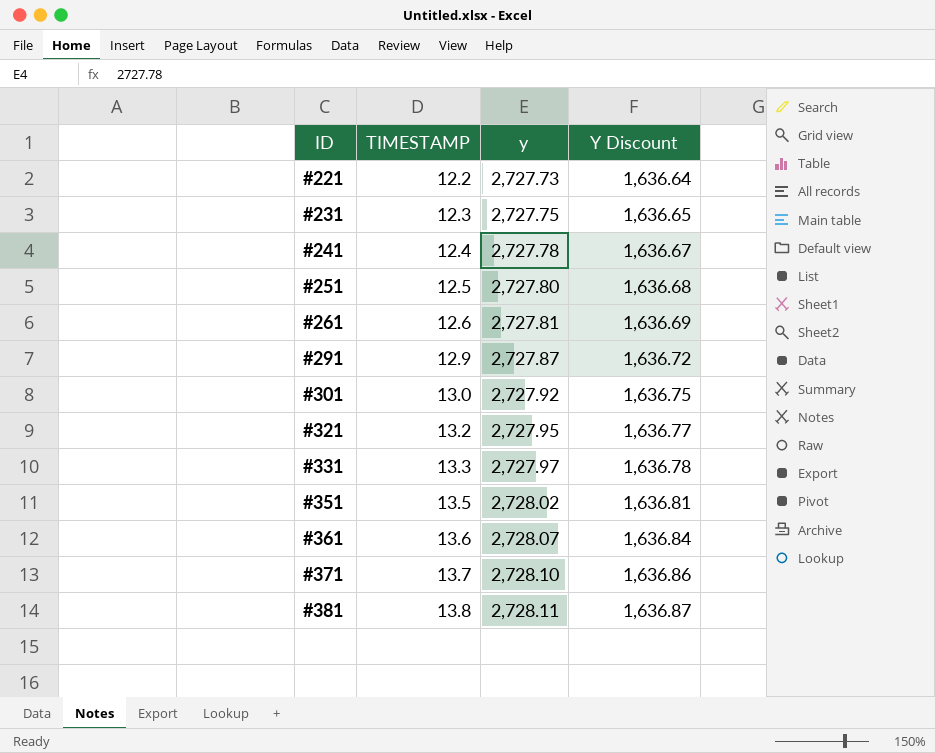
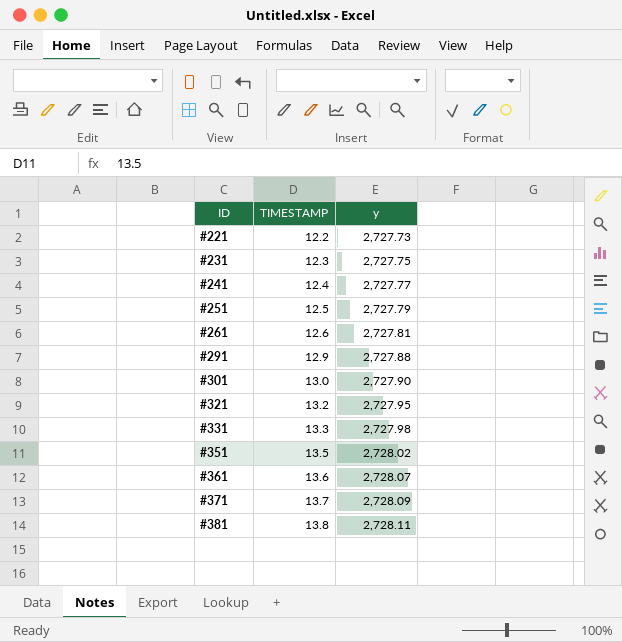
column Y Discount | formula: [y] * 0.6 -> none
#241 | y: 2,727.78 -> 2,727.77
#251 | y: 2,727.80 -> 2,727.79
#291 | y: 2,727.87 -> 2,727.88
#301 | y: 2,727.92 -> 2,727.90
#331 | y: 2,727.97 -> 2,727.98
#371 | y: 2,728.10 -> 2,728.09

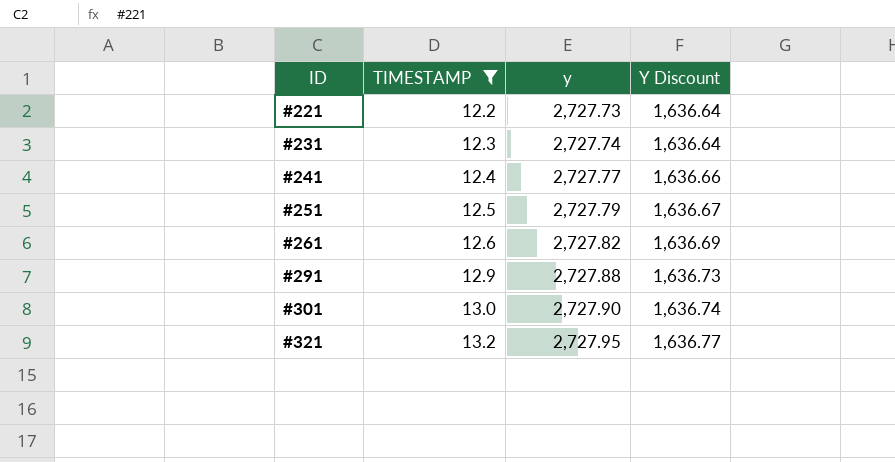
filter: none -> TIMESTAMP <= 13.2
column Y Discount | formula: none -> [y] * 0.6
#231 | y: 2,727.75 -> 2,727.74
#261 | y: 2,727.81 -> 2,727.82

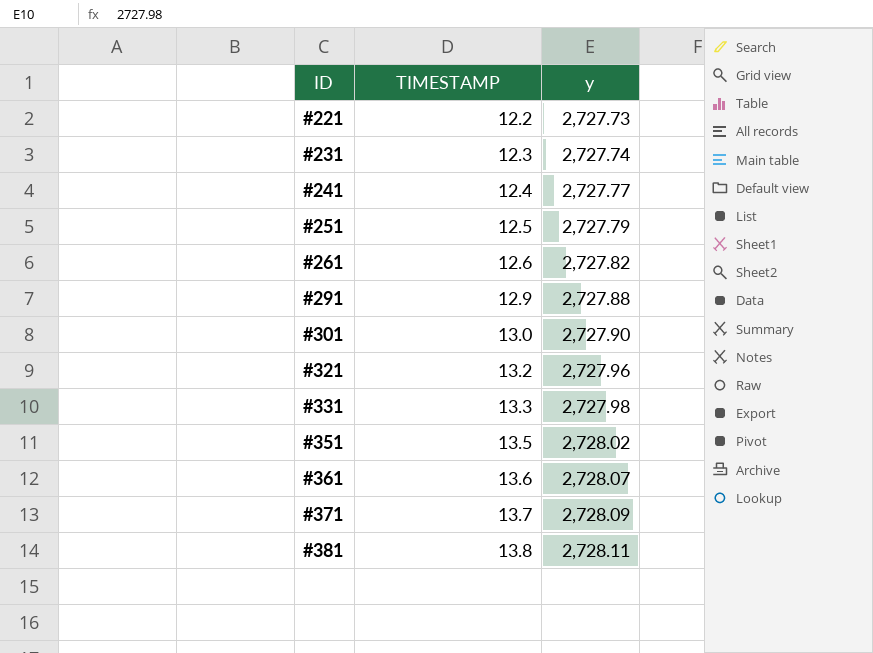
filter: TIMESTAMP <= 13.2 -> none
column Y Discount | formula: [y] * 0.6 -> none
#321 | y: 2,727.95 -> 2,727.96

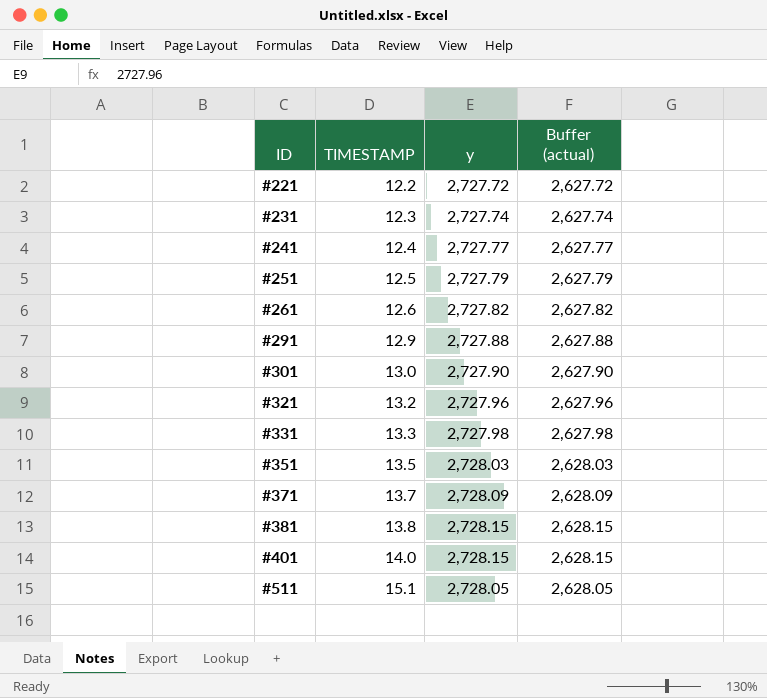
column Buffer (actual) | formula: none -> [y] - 100
row #361: 13.6 | 2,728.07 -> none
#221 | y: 2,727.73 -> 2,727.72
#351 | y: 2,728.02 -> 2,728.03
#381 | y: 2,728.11 -> 2,728.15
row #401: none -> 14.0 | 2,728.15 | 2,628.15
row #511: none -> 15.1 | 2,728.05 | 2,628.05

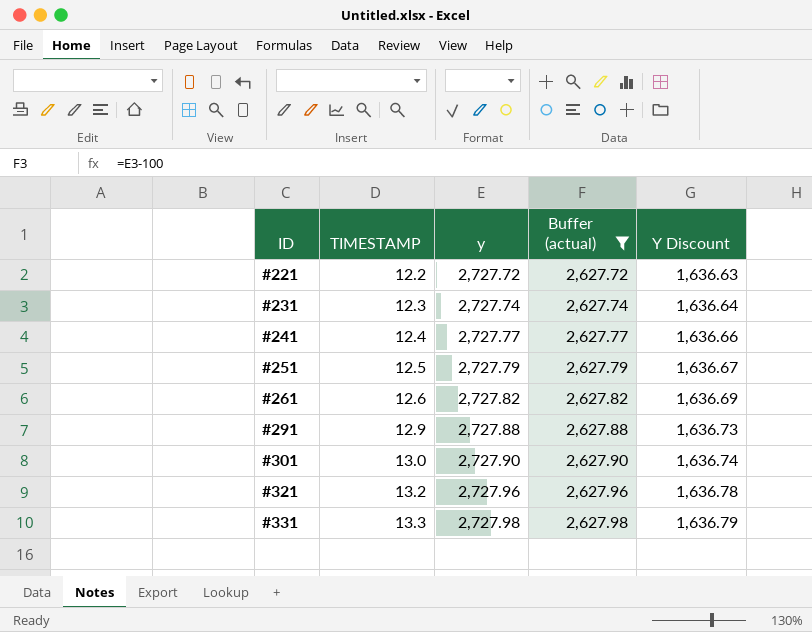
filter: none -> Buffer (actual) <= 2,627.98
column Y Discount | formula: none -> [y] * 0.6

